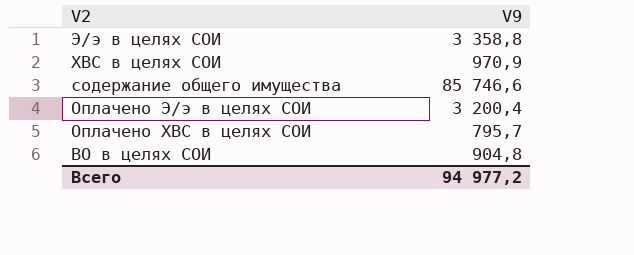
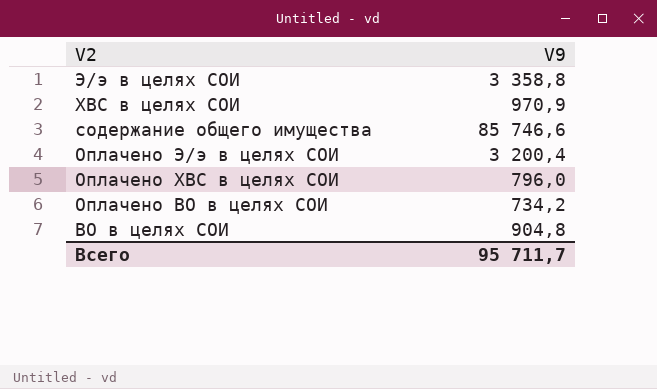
Оплачено ХВС в целях СОИ | V9: 795,7 -> 796,0
row Оплачено ВО в целях СОИ: none -> 734,2
Всего | V9: 94 977,2 -> 95 711,7

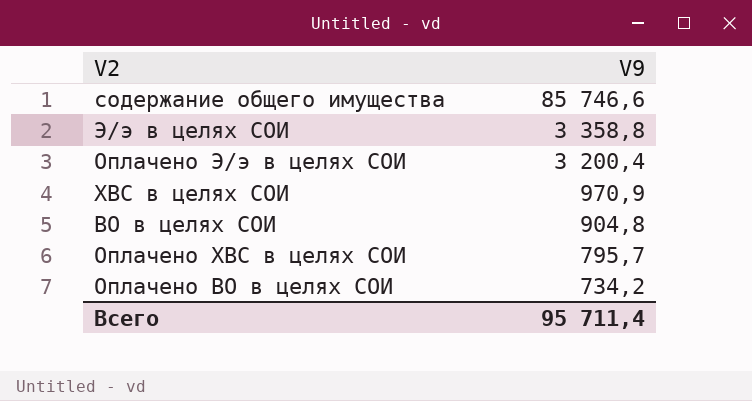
row order: V2 descending -> V9 descending
Оплачено ХВС в целях СОИ | V9: 796,0 -> 795,7
Всего | V9: 95 711,7 -> 95 711,4

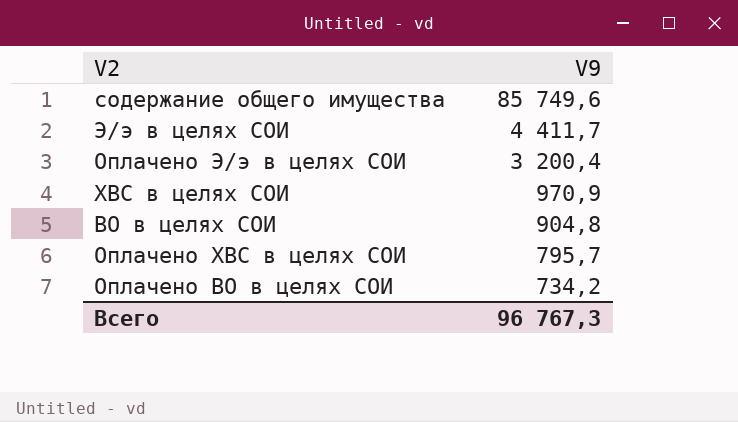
содержание общего имущества | V9: 85 746,6 -> 85 749,6
Э/э в целях СОИ | V9: 3 358,8 -> 4 411,7
Всего | V9: 95 711,4 -> 96 767,3

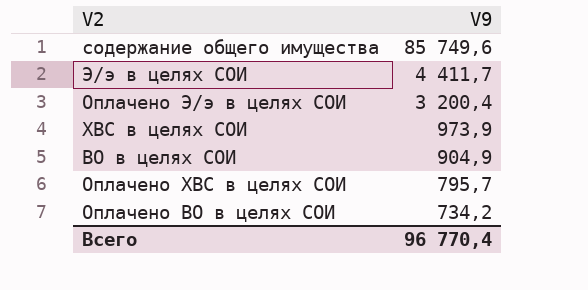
ХВС в целях СОИ | V9: 970,9 -> 973,9
ВО в целях СОИ | V9: 904,8 -> 904,9
Всего | V9: 96 767,3 -> 96 770,4

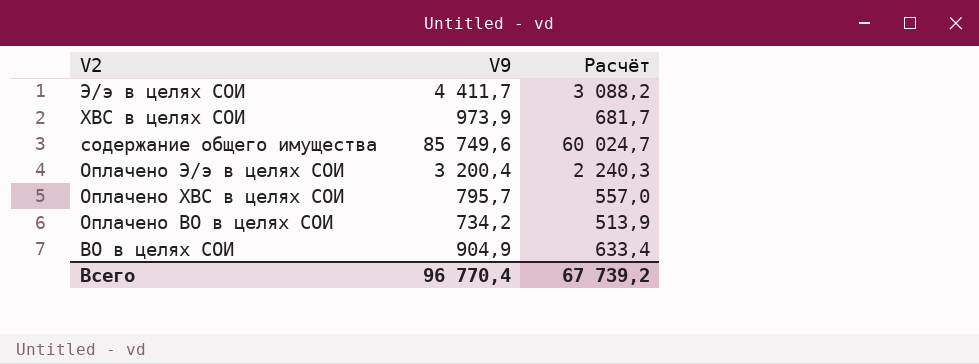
row order: V9 descending -> V2 descending
column Расчёт | formula: none -> [V9] * 0,7

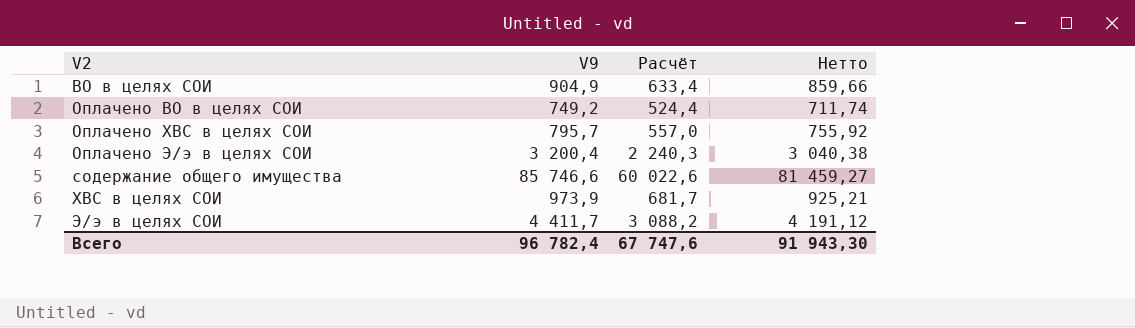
row order: V2 descending -> V2 ascending
column Нетто | formula: none -> [V9] * 0,95
Оплачено ВО в целях СОИ | V9: 734,2 -> 749,2
Оплачено ВО в целях СОИ | Расчёт: 513,9 -> 524,4
содержание общего имущества | V9: 85 749,6 -> 85 746,6
содержание общего имущества | Расчёт: 60 024,7 -> 60 022,6
Всего | V9: 96 770,4 -> 96 782,4
Всего | Расчёт: 67 739,2 -> 67 747,6

